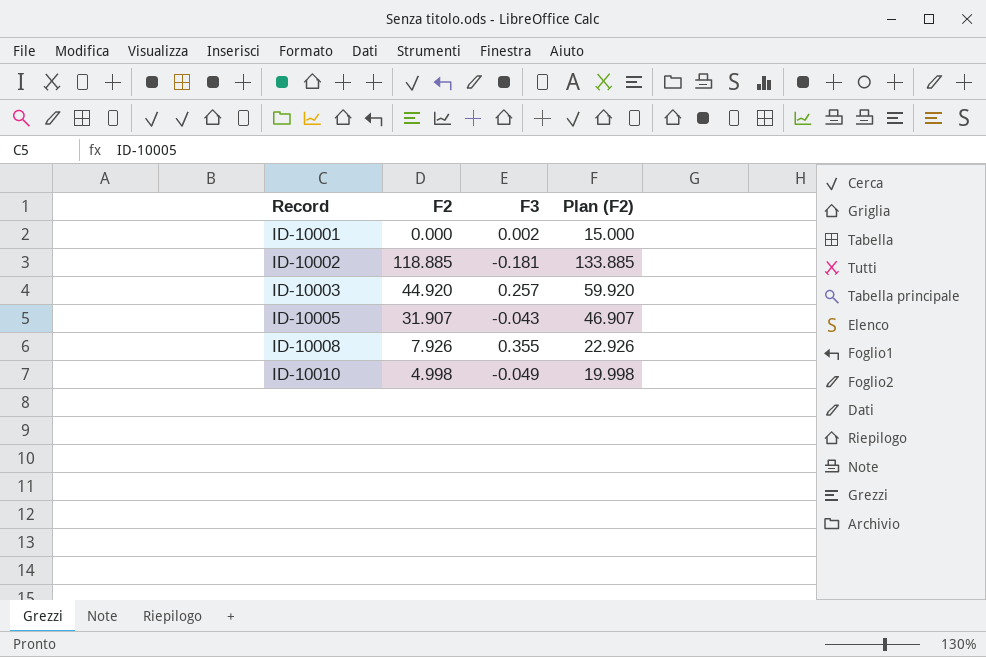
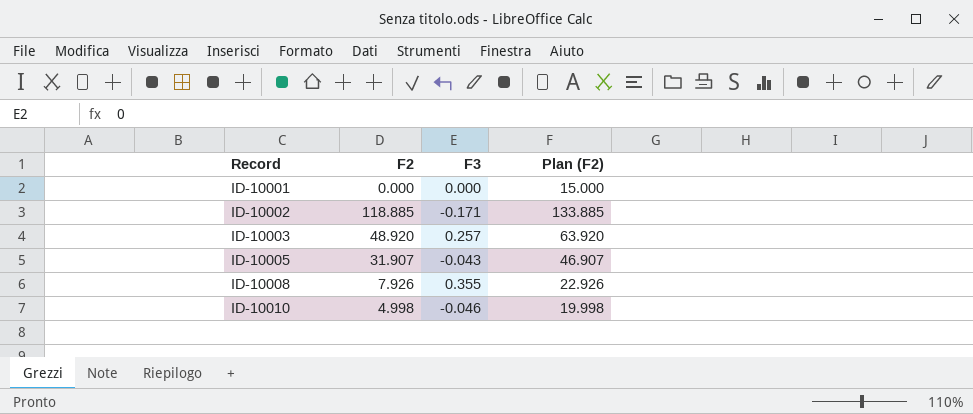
ID-10001 | F3: 0.002 -> 0.000
ID-10002 | F3: -0.181 -> -0.171
ID-10003 | F2: 44.920 -> 48.920
ID-10003 | Plan (F2): 59.920 -> 63.920
ID-10010 | F3: -0.049 -> -0.046

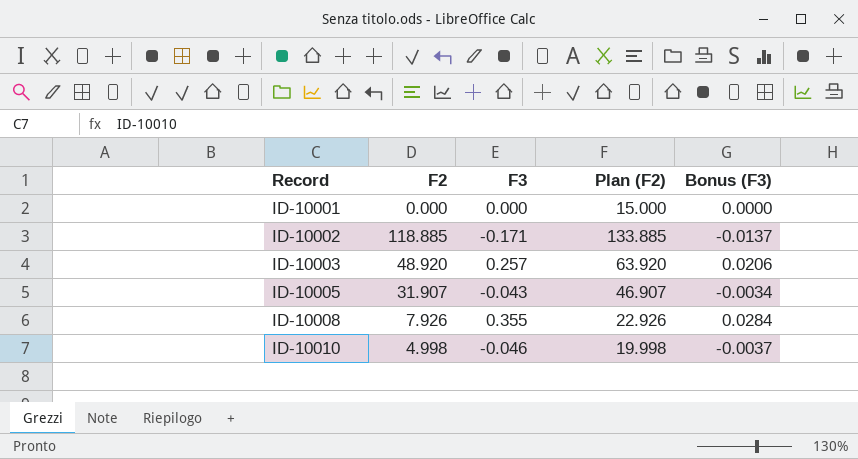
column Bonus (F3) | formula: none -> [F3] * 0.08

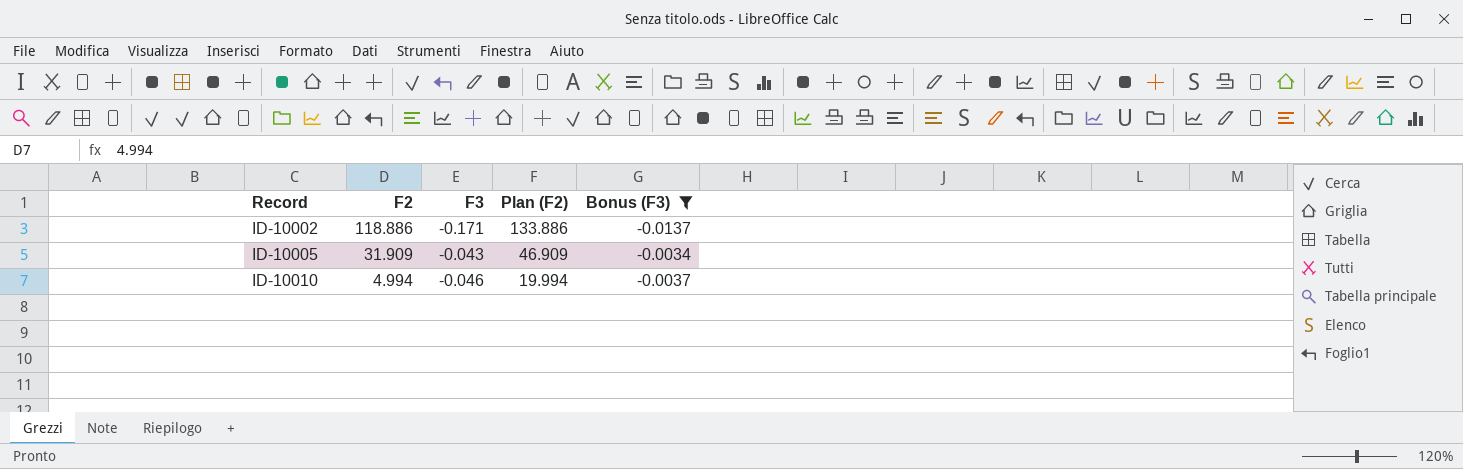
filter: none -> Bonus (F3) <= -0.0034
ID-10002 | F2: 118.885 -> 118.886
ID-10002 | Plan (F2): 133.885 -> 133.886
ID-10005 | F2: 31.907 -> 31.909
ID-10005 | Plan (F2): 46.907 -> 46.909
ID-10010 | F2: 4.998 -> 4.994
ID-10010 | Plan (F2): 19.998 -> 19.994

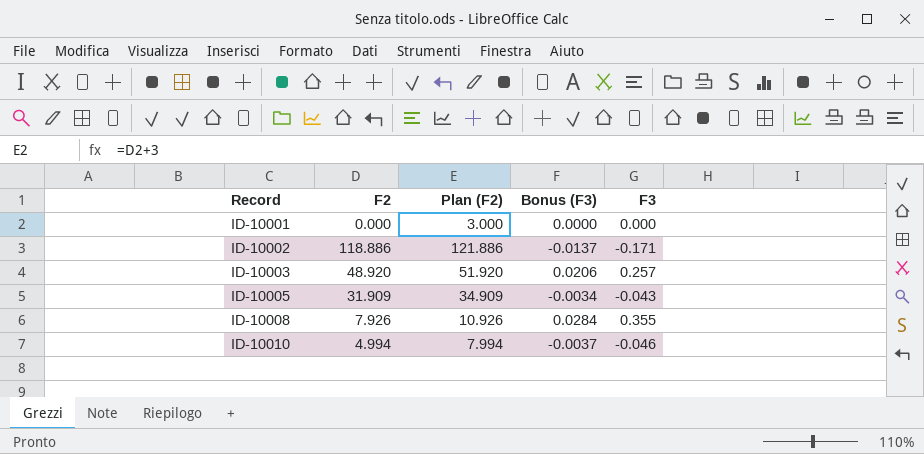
filter: Bonus (F3) <= -0.0034 -> none
column Plan (F2) | formula: [F2] + 15 -> [F2] + 3
column F3 | position: 3 -> 5

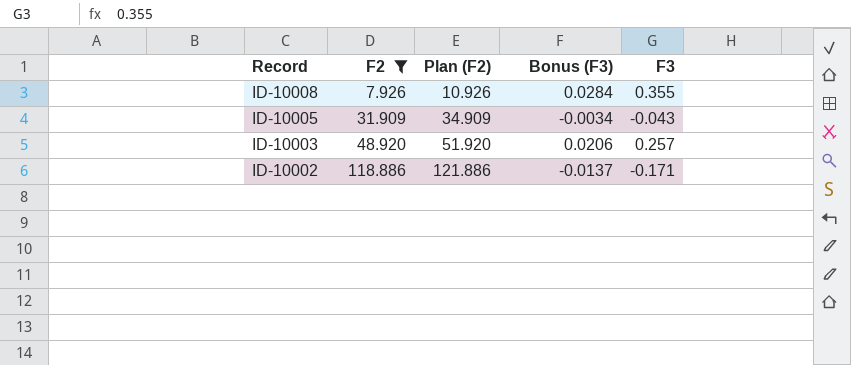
filter: none -> F2 >= 7.926
row order: Record ascending -> Record descending

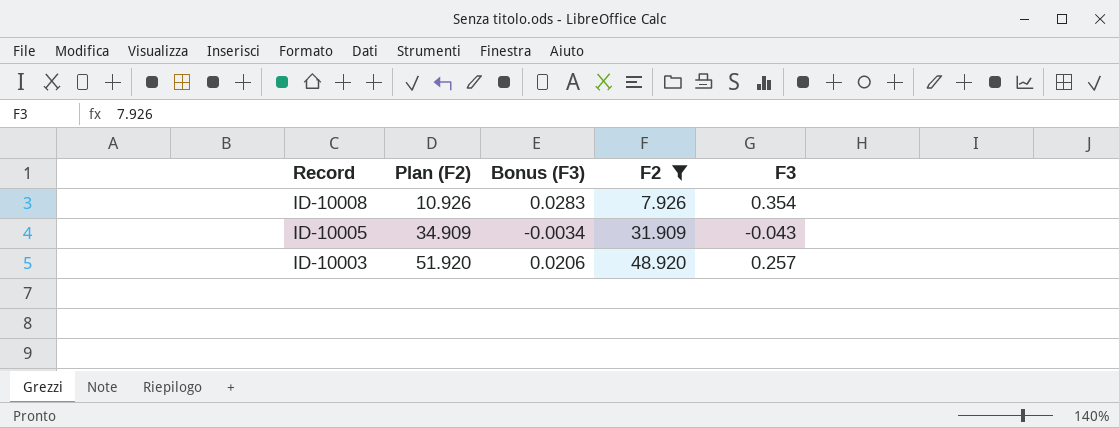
column F2 | position: 2 -> 4
row ID-10002: 118.886 | 121.886 | -0.0137 | -0.171 -> none
ID-10008 | Bonus (F3): 0.0284 -> 0.0283
ID-10008 | F3: 0.355 -> 0.354

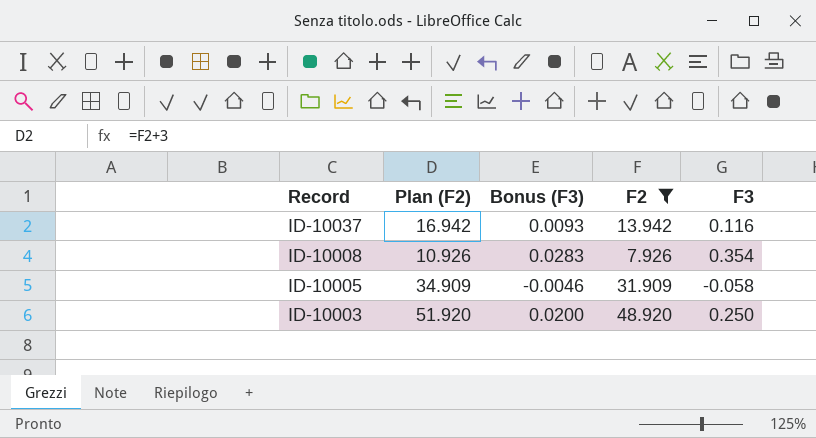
row ID-10037: none -> 16.942 | 0.0093 | 13.942 | 0.116
ID-10005 | Bonus (F3): -0.0034 -> -0.0046
ID-10005 | F3: -0.043 -> -0.058
ID-10003 | Bonus (F3): 0.0206 -> 0.0200
ID-10003 | F3: 0.257 -> 0.250

